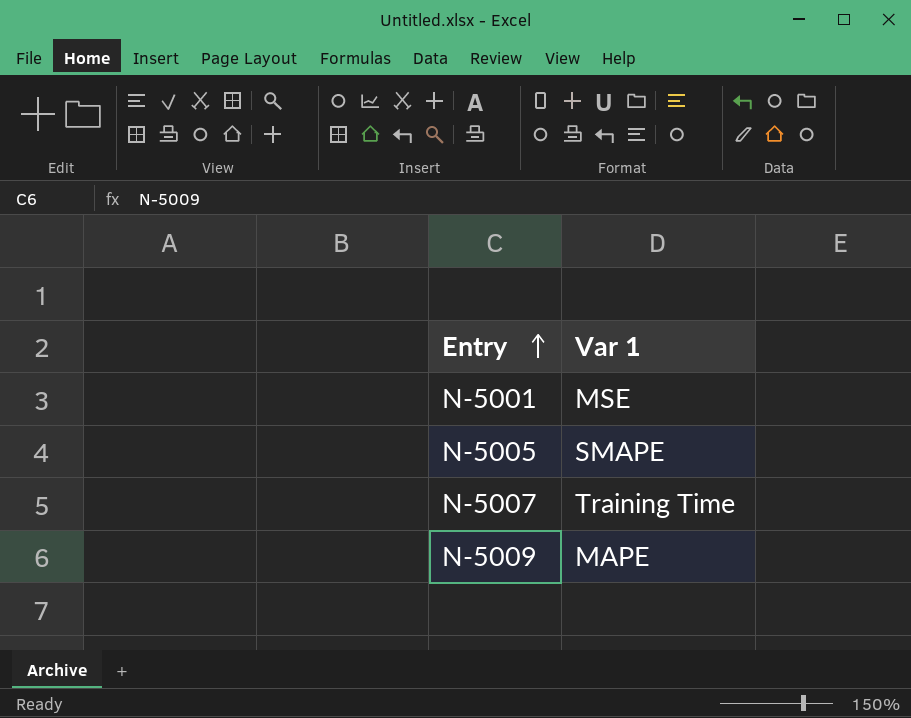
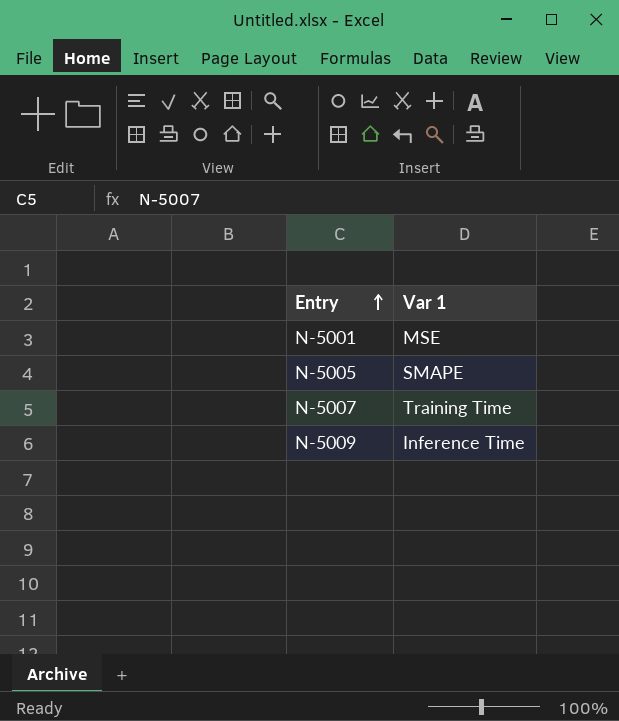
N-5009 | Var 1: MAPE -> Inference Time

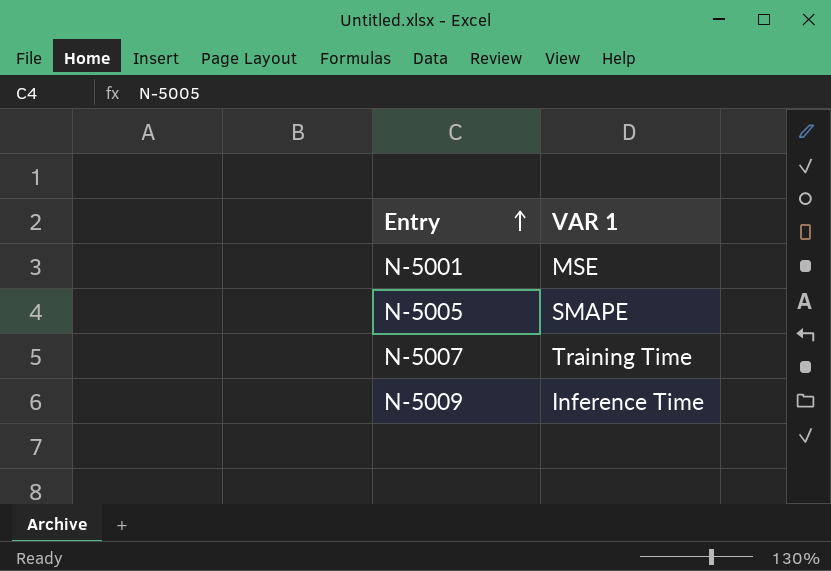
column name: Var 1 -> VAR 1

